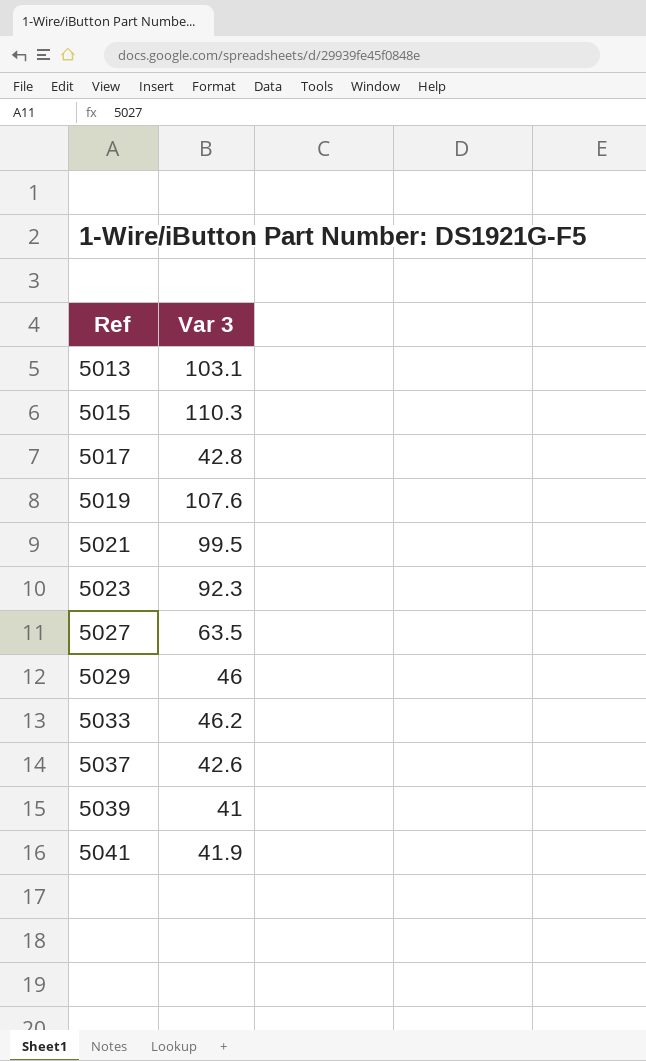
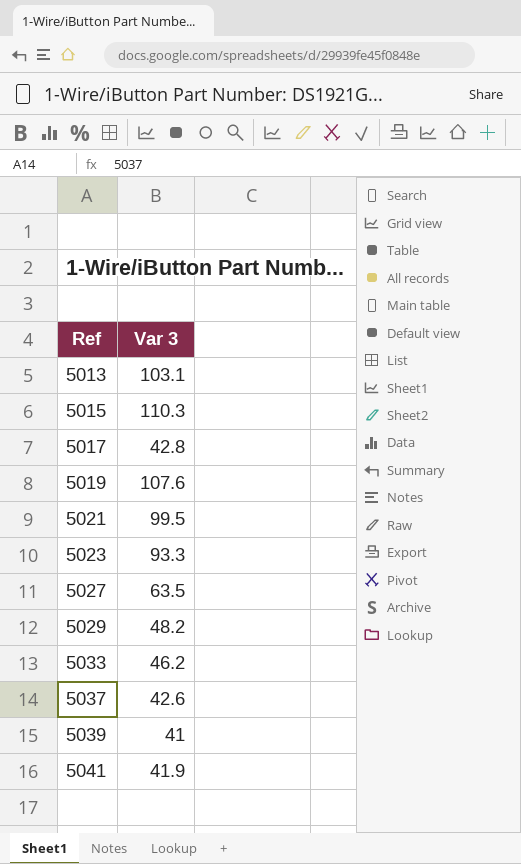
5023 | Var 3: 92.3 -> 93.3
5029 | Var 3: 46 -> 48.2

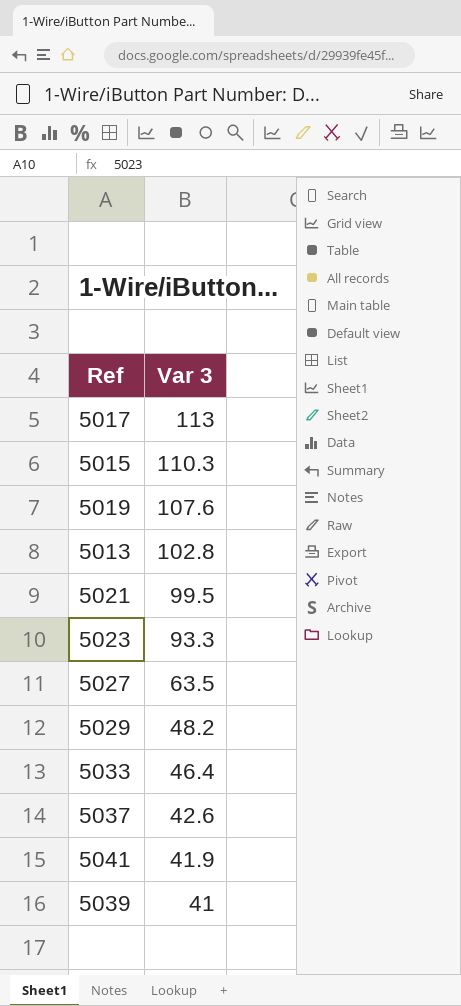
row order: Ref ascending -> Var 3 descending
5017 | Var 3: 42.8 -> 113
5013 | Var 3: 103.1 -> 102.8
5033 | Var 3: 46.2 -> 46.4

